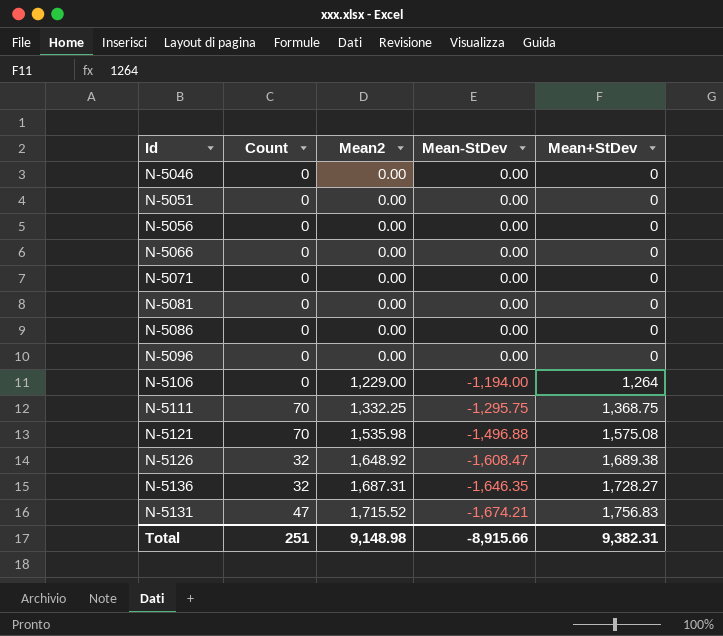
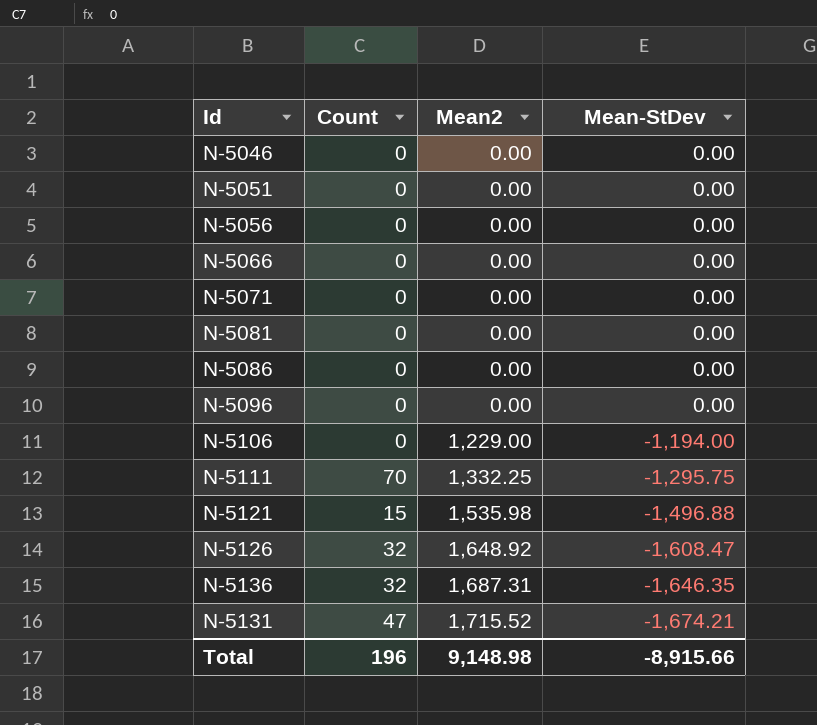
column Mean+StDev | position: 5 -> none
N-5121 | Count: 70 -> 15
Total | Count: 251 -> 196

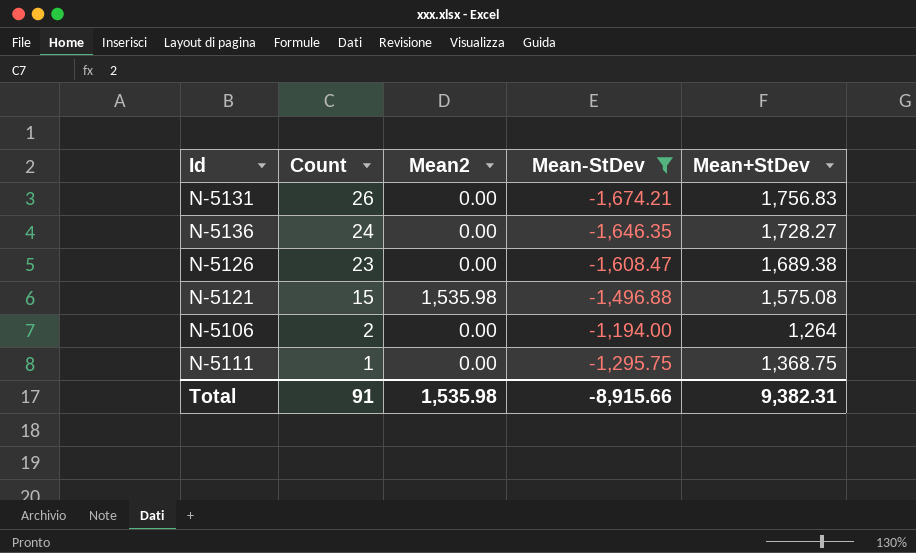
filter: none -> Mean-StDev != 0.00
row order: Mean2 ascending -> Count descending
column Mean+StDev | position: none -> 5
N-5131 | Count: 47 -> 26
N-5131 | Mean2: 1,715.52 -> 0.00
N-5136 | Count: 32 -> 24
N-5136 | Mean2: 1,687.31 -> 0.00
N-5126 | Count: 32 -> 23
N-5126 | Mean2: 1,648.92 -> 0.00
N-5106 | Count: 0 -> 2
N-5106 | Mean2: 1,229.00 -> 0.00
N-5111 | Count: 70 -> 1
N-5111 | Mean2: 1,332.25 -> 0.00
Total | Count: 196 -> 91
Total | Mean2: 9,148.98 -> 1,535.98

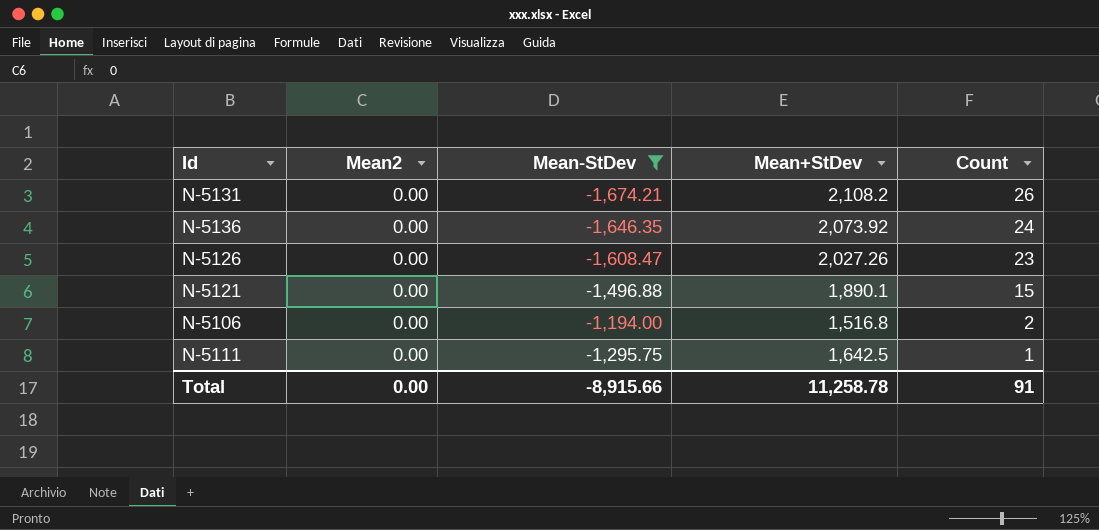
column Count | position: 2 -> 5
N-5131 | Mean+StDev: 1,756.83 -> 2,108.2
N-5136 | Mean+StDev: 1,728.27 -> 2,073.92
N-5126 | Mean+StDev: 1,689.38 -> 2,027.26
N-5121 | Mean2: 1,535.98 -> 0.00
N-5121 | Mean+StDev: 1,575.08 -> 1,890.1
N-5106 | Mean+StDev: 1,264 -> 1,516.8
N-5111 | Mean+StDev: 1,368.75 -> 1,642.5
Total | Mean2: 1,535.98 -> 0.00
Total | Mean+StDev: 9,382.31 -> 11,258.78

